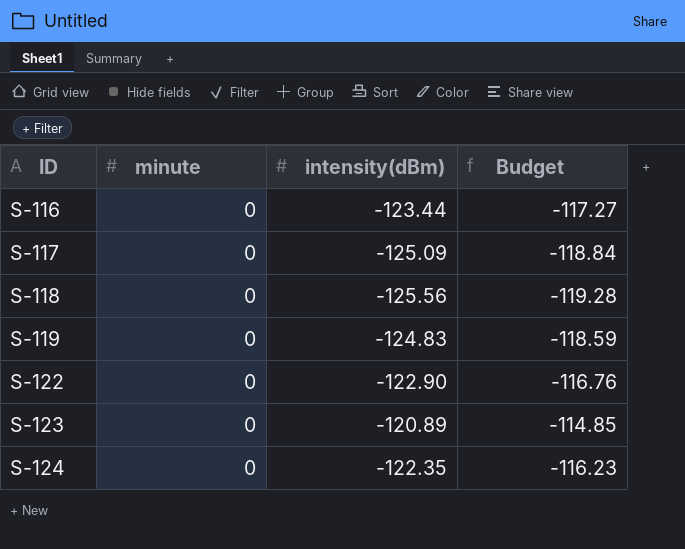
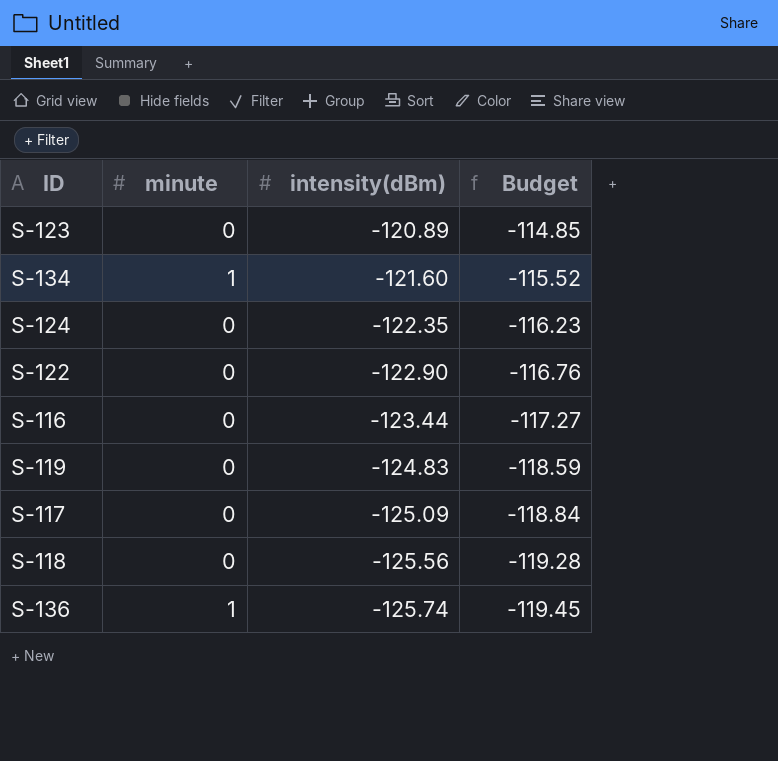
row order: ID ascending -> intensity(dBm) descending
row S-134: none -> 1 | -121.60 | -115.52
row S-136: none -> 1 | -125.74 | -119.45

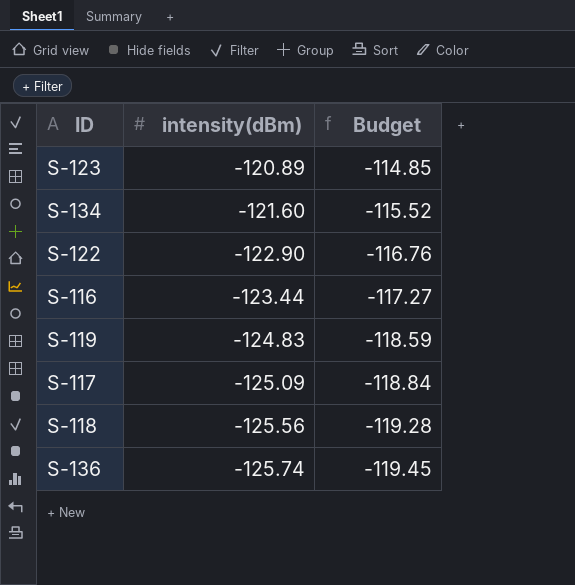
column minute | position: 2 -> none
row S-124: 0 | -122.35 | -116.23 -> none

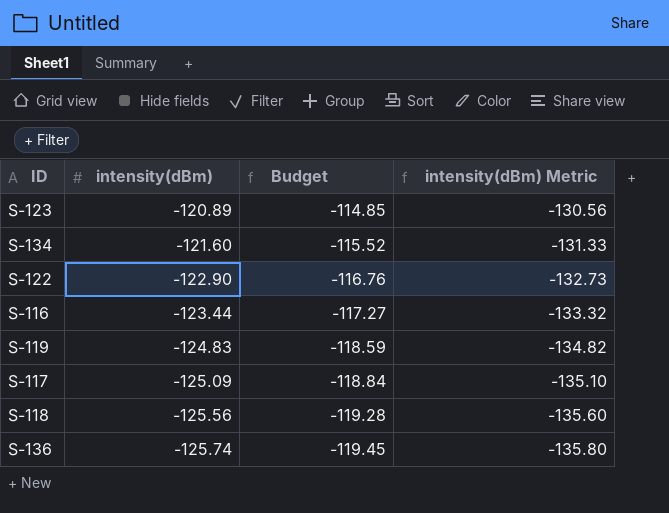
column intensity(dBm) Metric | formula: none -> [intensity(dBm)] * 1.08

